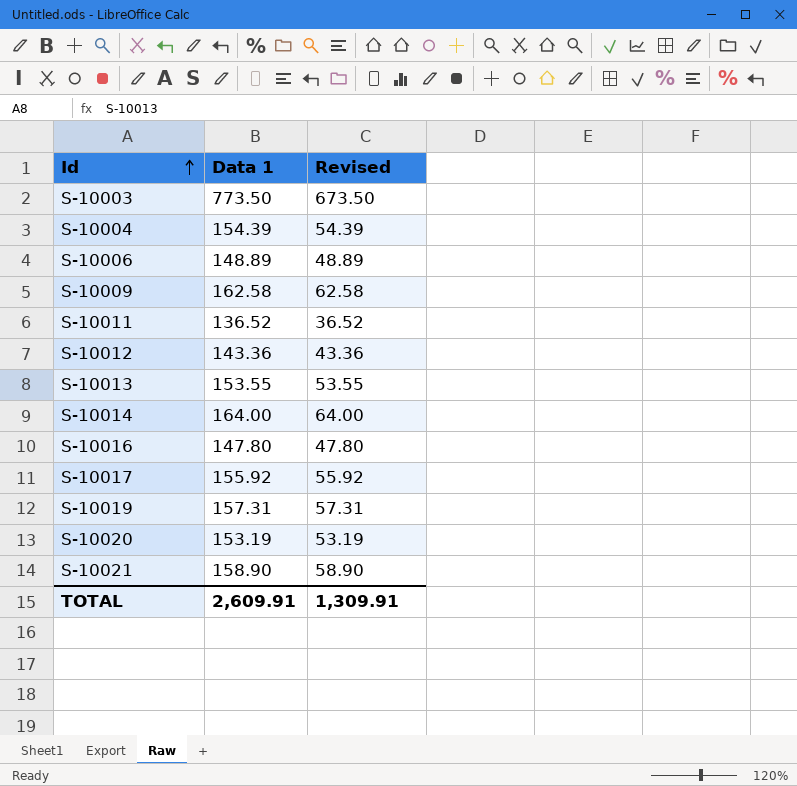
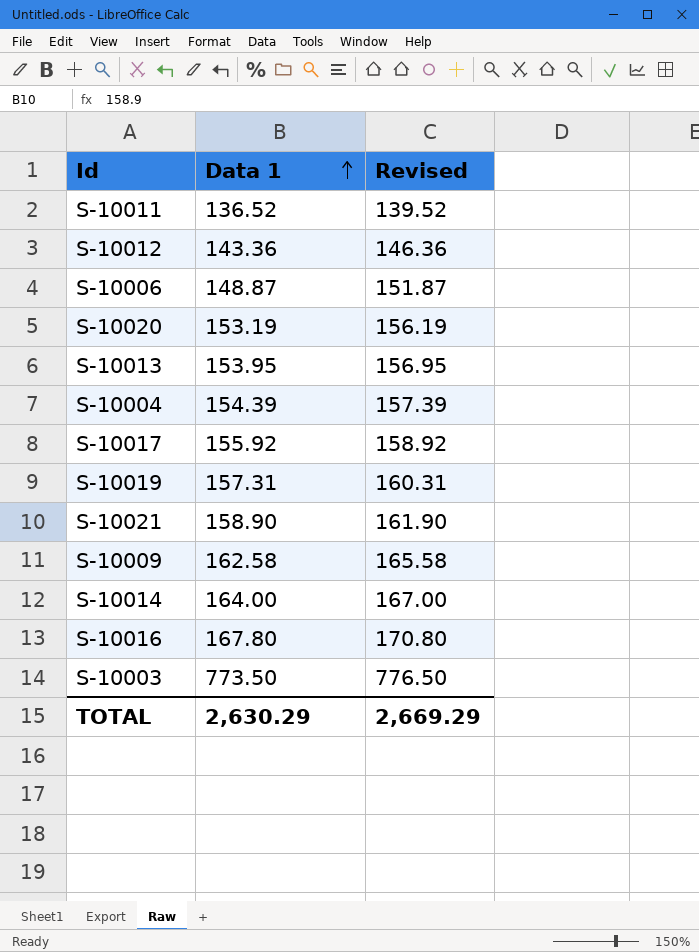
row order: Id ascending -> Data 1 ascending
column Revised | formula: [Data 1] - 100 -> [Data 1] + 3
S-10006 | Data 1: 148.89 -> 148.87
S-10013 | Data 1: 153.55 -> 153.95
S-10016 | Data 1: 147.80 -> 167.80
TOTAL | Data 1: 2,609.91 -> 2,630.29
TOTAL | Revised: 1,309.91 -> 2,669.29

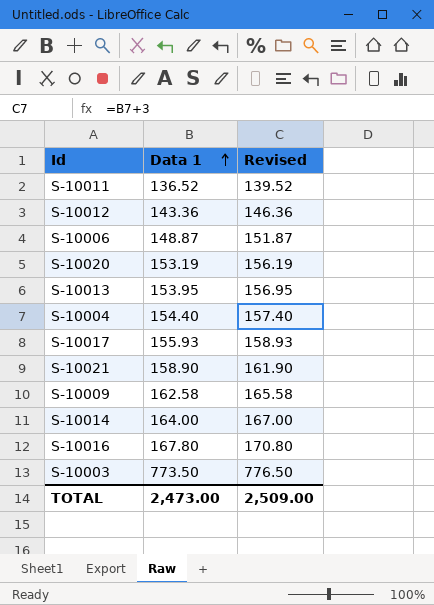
row S-10019: 157.31 | 160.31 -> none
S-10004 | Data 1: 154.39 -> 154.40
S-10004 | Revised: 157.39 -> 157.40
S-10017 | Data 1: 155.92 -> 155.93
S-10017 | Revised: 158.92 -> 158.93
TOTAL | Data 1: 2,630.29 -> 2,473.00
TOTAL | Revised: 2,669.29 -> 2,509.00

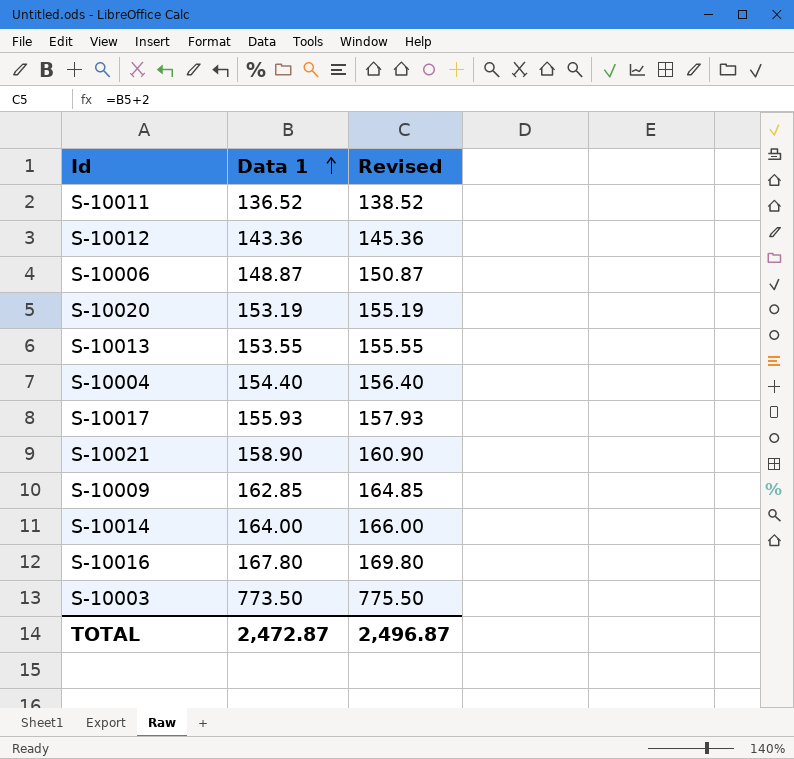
column Revised | formula: [Data 1] + 3 -> [Data 1] + 2
S-10013 | Data 1: 153.95 -> 153.55
S-10009 | Data 1: 162.58 -> 162.85
TOTAL | Data 1: 2,473.00 -> 2,472.87
TOTAL | Revised: 2,509.00 -> 2,496.87

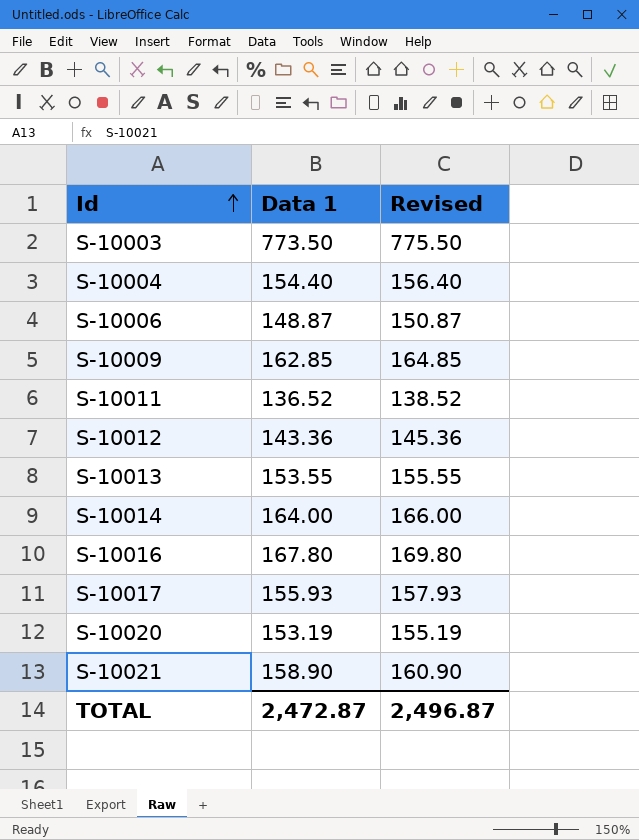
row order: Data 1 ascending -> Id ascending

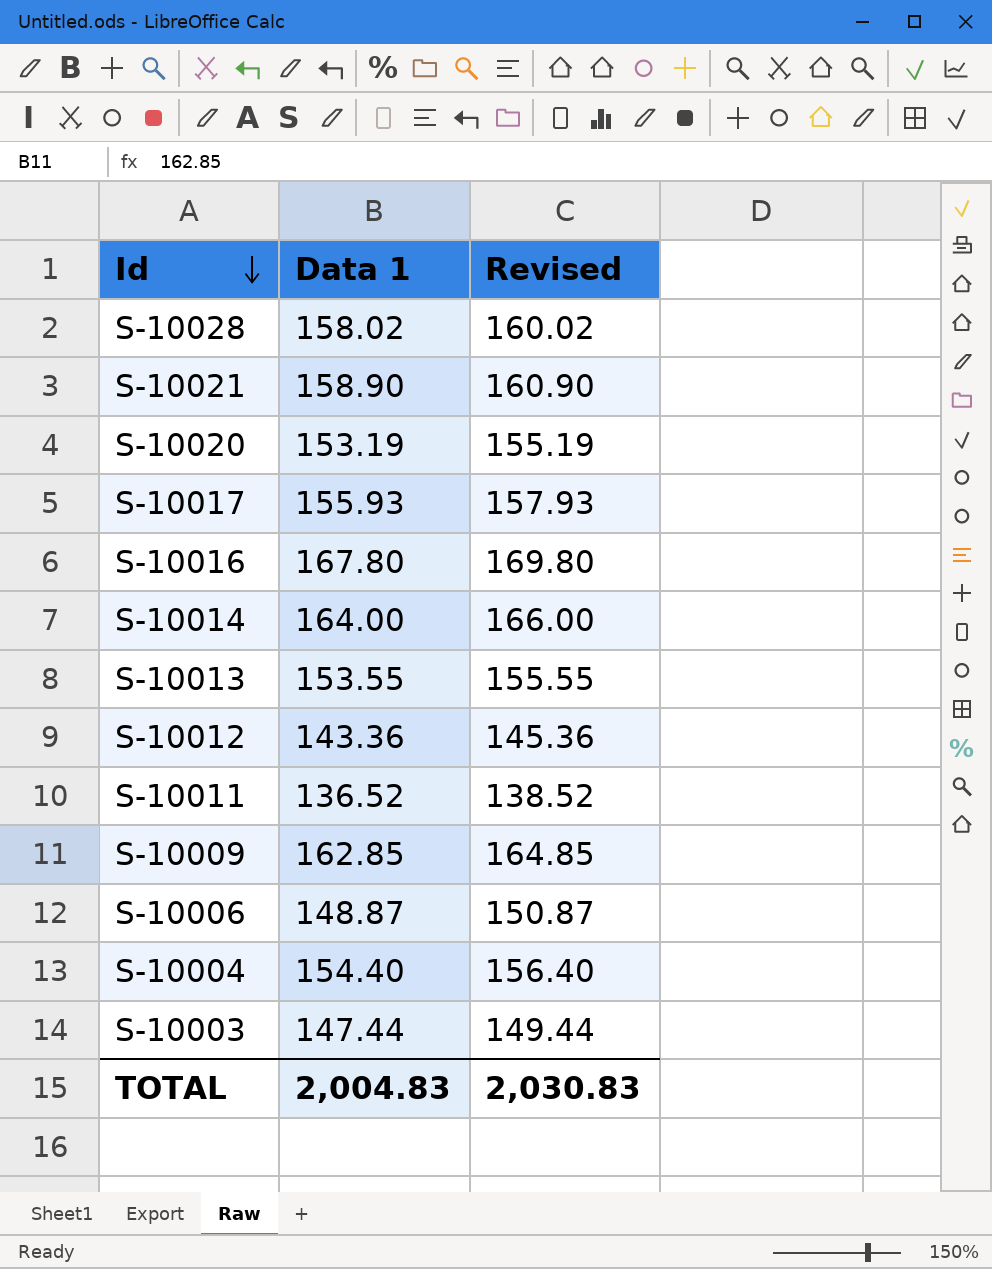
row order: Id ascending -> Id descending
row S-10028: none -> 158.02 | 160.02
S-10003 | Data 1: 773.50 -> 147.44
S-10003 | Revised: 775.50 -> 149.44
TOTAL | Data 1: 2,472.87 -> 2,004.83
TOTAL | Revised: 2,496.87 -> 2,030.83

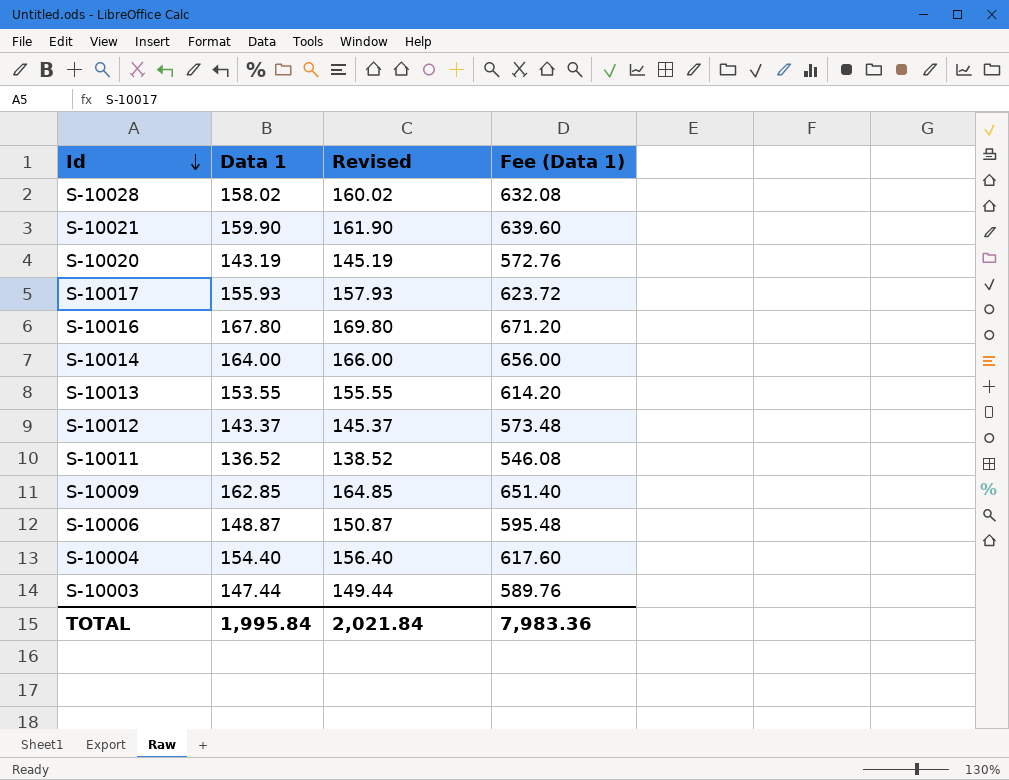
column Fee (Data 1) | formula: none -> [Data 1] * 4
S-10021 | Data 1: 158.90 -> 159.90
S-10021 | Revised: 160.90 -> 161.90
S-10020 | Data 1: 153.19 -> 143.19
S-10020 | Revised: 155.19 -> 145.19
S-10012 | Data 1: 143.36 -> 143.37
S-10012 | Revised: 145.36 -> 145.37
TOTAL | Data 1: 2,004.83 -> 1,995.84
TOTAL | Revised: 2,030.83 -> 2,021.84

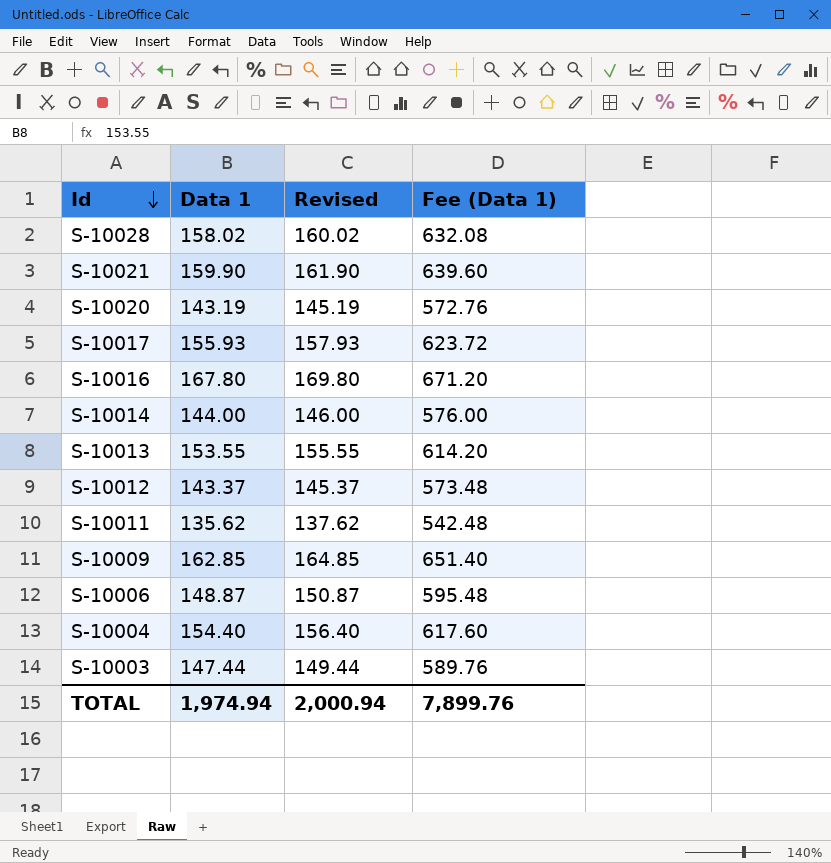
S-10014 | Data 1: 164.00 -> 144.00
S-10014 | Revised: 166.00 -> 146.00
S-10014 | Fee (Data 1): 656.00 -> 576.00
S-10011 | Data 1: 136.52 -> 135.62
S-10011 | Revised: 138.52 -> 137.62
S-10011 | Fee (Data 1): 546.08 -> 542.48
TOTAL | Data 1: 1,995.84 -> 1,974.94
TOTAL | Revised: 2,021.84 -> 2,000.94
TOTAL | Fee (Data 1): 7,983.36 -> 7,899.76

